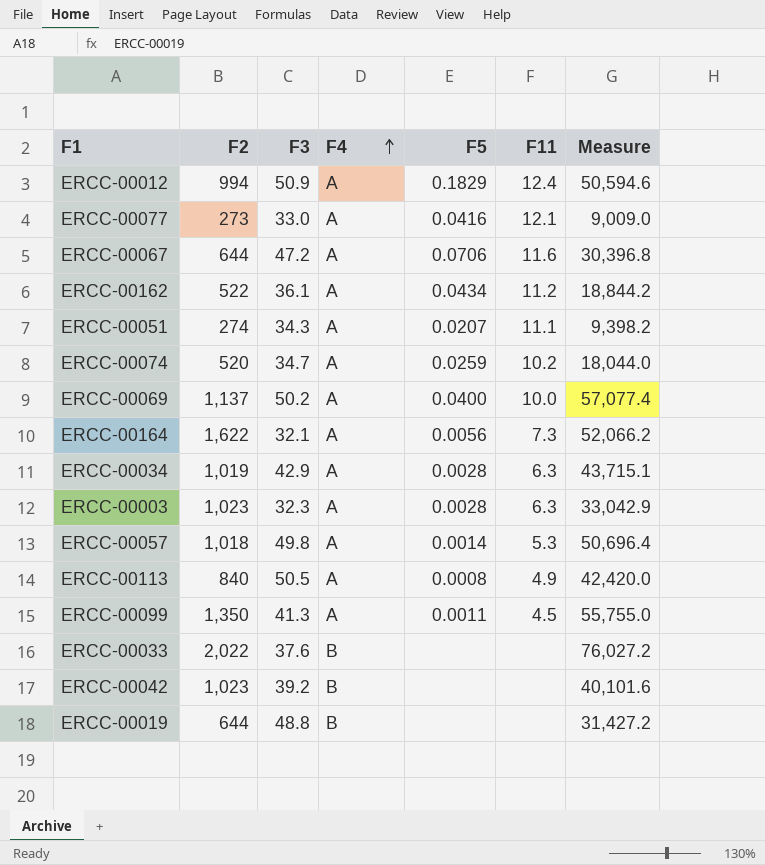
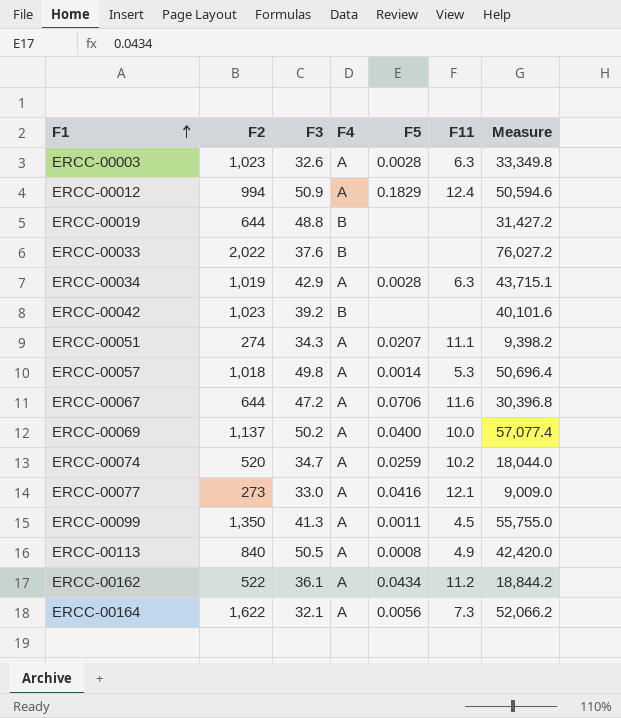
row order: F4 ascending -> F1 ascending
ERCC-00003 | F3: 32.3 -> 32.6
ERCC-00003 | Measure: 33,042.9 -> 33,349.8

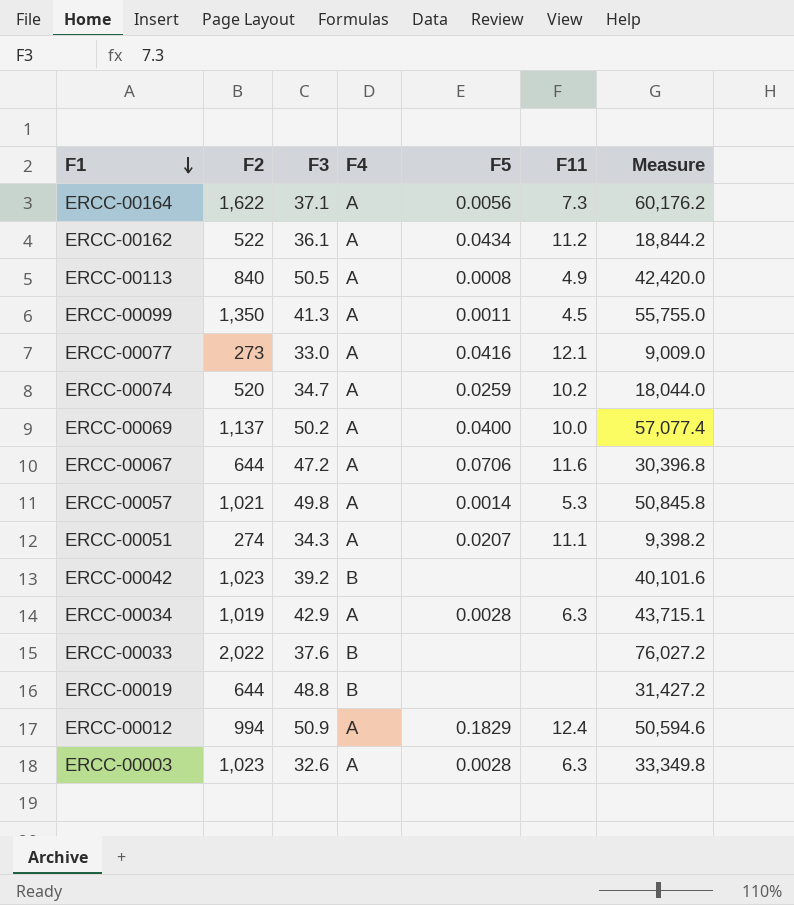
row order: F1 ascending -> F1 descending
ERCC-00164 | F3: 32.1 -> 37.1
ERCC-00164 | Measure: 52,066.2 -> 60,176.2
ERCC-00057 | F2: 1,018 -> 1,021
ERCC-00057 | Measure: 50,696.4 -> 50,845.8

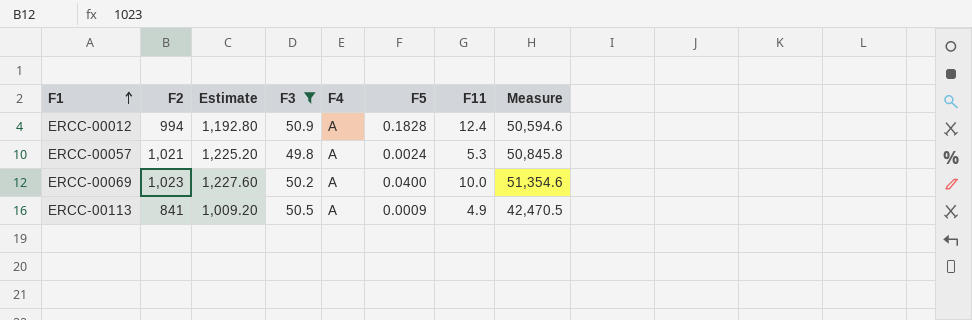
filter: none -> F3 >= 49.8
row order: F1 descending -> F1 ascending
column Estimate | formula: none -> [F2] * 1.2
ERCC-00012 | F5: 0.1829 -> 0.1828
ERCC-00057 | F5: 0.0014 -> 0.0024
ERCC-00069 | F2: 1,137 -> 1,023
ERCC-00069 | Measure: 57,077.4 -> 51,354.6
ERCC-00113 | F2: 840 -> 841
ERCC-00113 | F5: 0.0008 -> 0.0009
ERCC-00113 | Measure: 42,420.0 -> 42,470.5

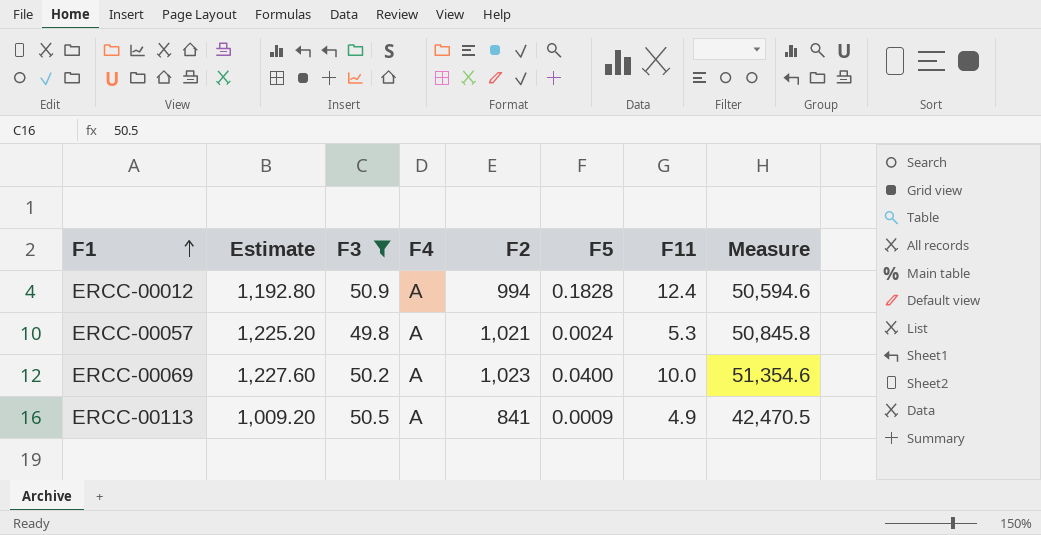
column F2 | position: 2 -> 5

